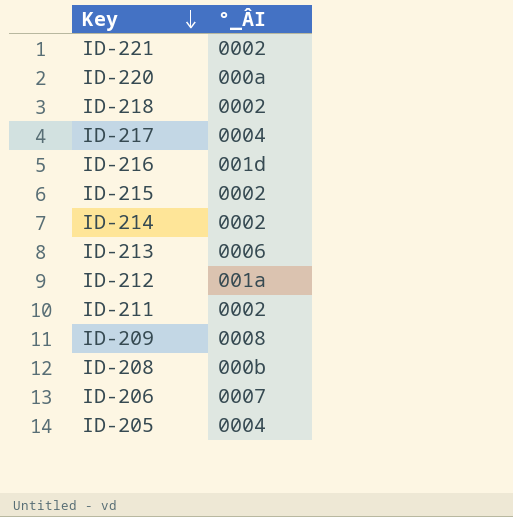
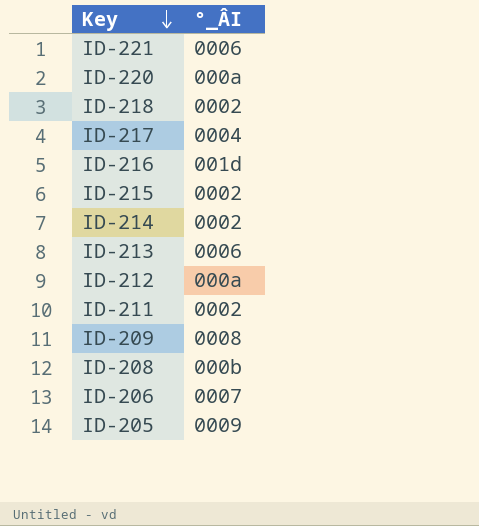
ID-221 | °_ÂI: 0002 -> 0006
ID-212 | °_ÂI: 001a -> 000a
ID-205 | °_ÂI: 0004 -> 0009

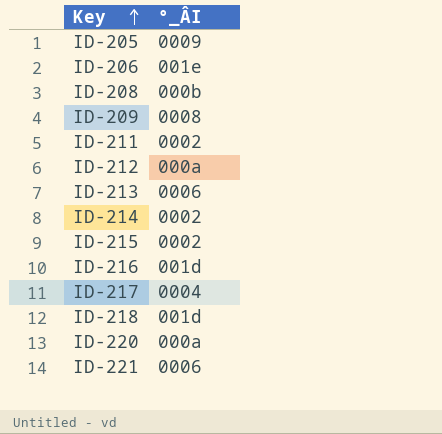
row order: Key descending -> Key ascending
ID-206 | °_ÂI: 0007 -> 001e
ID-218 | °_ÂI: 0002 -> 001d

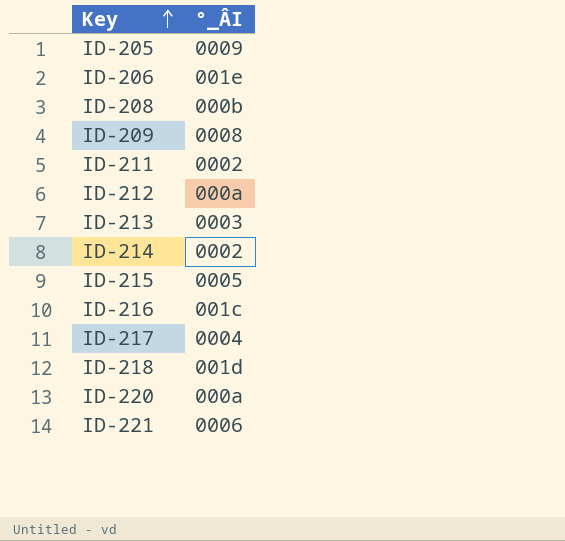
ID-213 | °_ÂI: 0006 -> 0003
ID-215 | °_ÂI: 0002 -> 0005
ID-216 | °_ÂI: 001d -> 001c

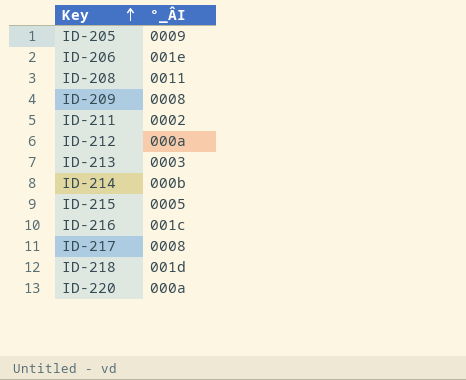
row ID-221: 0006 -> none
ID-208 | °_ÂI: 000b -> 0011
ID-214 | °_ÂI: 0002 -> 000b
ID-217 | °_ÂI: 0004 -> 0008

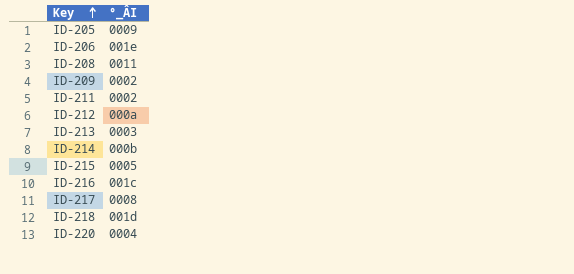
ID-209 | °_ÂI: 0008 -> 0002
ID-220 | °_ÂI: 000a -> 0004

